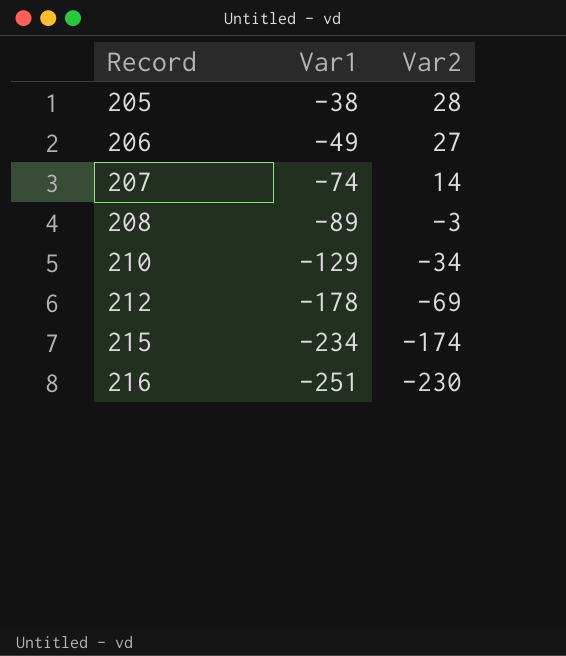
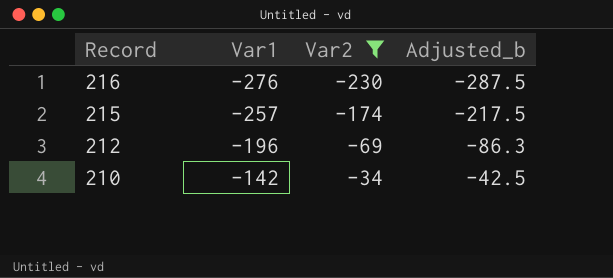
filter: none -> Var2 <= -34
row order: Record ascending -> Record descending
column Adjusted_b | formula: none -> [Var2] * 1.25
216 | Var1: -251 -> -276
215 | Var1: -234 -> -257
212 | Var1: -178 -> -196
210 | Var1: -129 -> -142

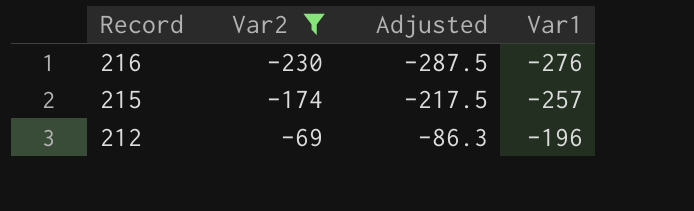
column name: Adjusted_b -> Adjusted
column Var1 | position: 2 -> 4
row 210: -142 | -34 | -42.5 -> none

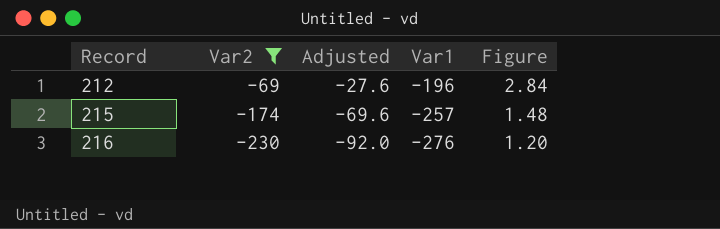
row order: Record descending -> Record ascending
column Adjusted | formula: [Var2] * 1.25 -> [Var2] * 0.4
column Figure | formula: none -> [Var1] / [Var2]

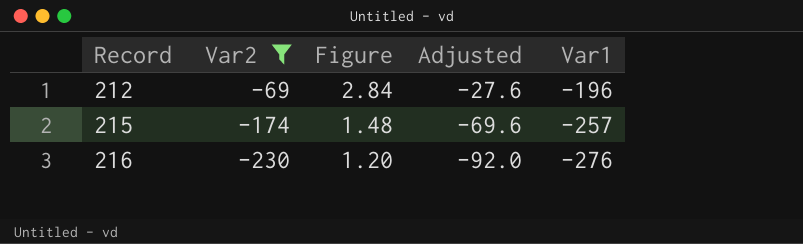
column Figure | position: 5 -> 3

